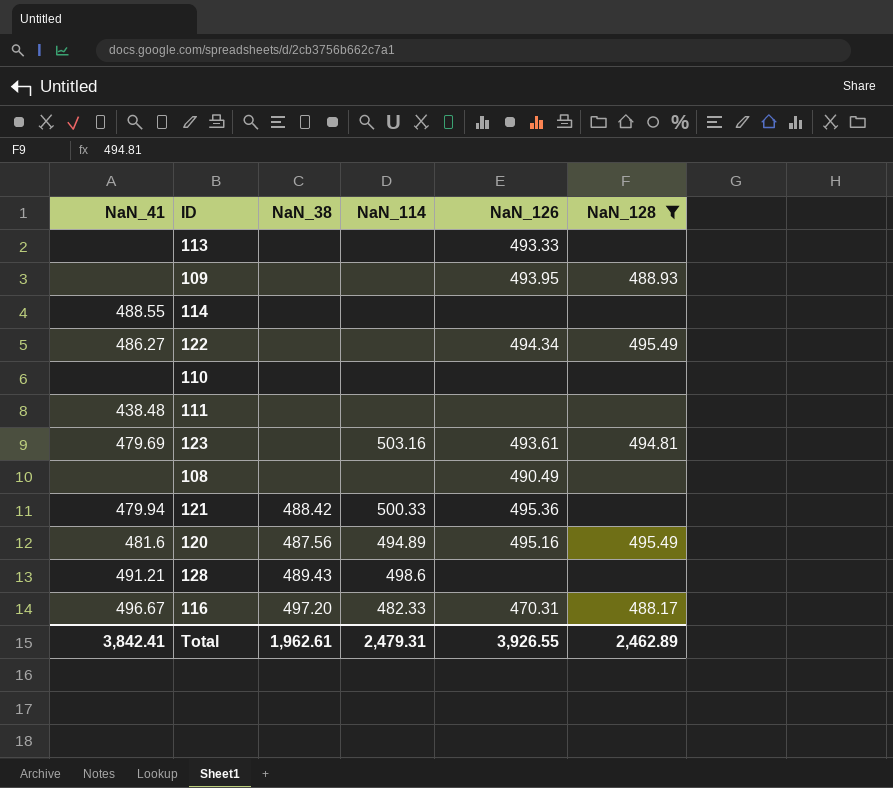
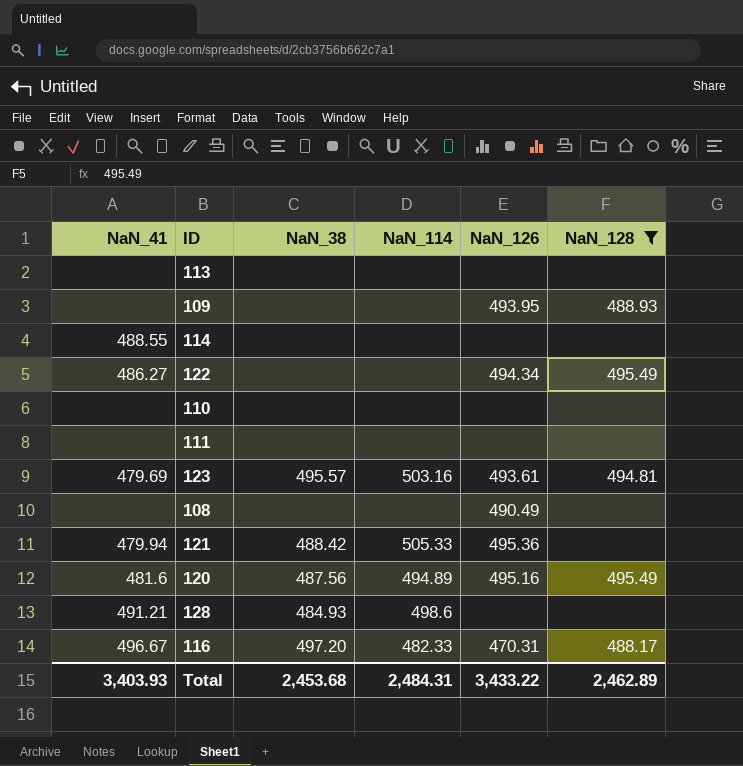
113 | NaN_126: 493.33 -> none
111 | NaN_41: 438.48 -> none
123 | NaN_38: none -> 495.57
121 | NaN_114: 500.33 -> 505.33
128 | NaN_38: 489.43 -> 484.93
Total | NaN_41: 3,842.41 -> 3,403.93
Total | NaN_38: 1,962.61 -> 2,453.68
Total | NaN_114: 2,479.31 -> 2,484.31
Total | NaN_126: 3,926.55 -> 3,433.22

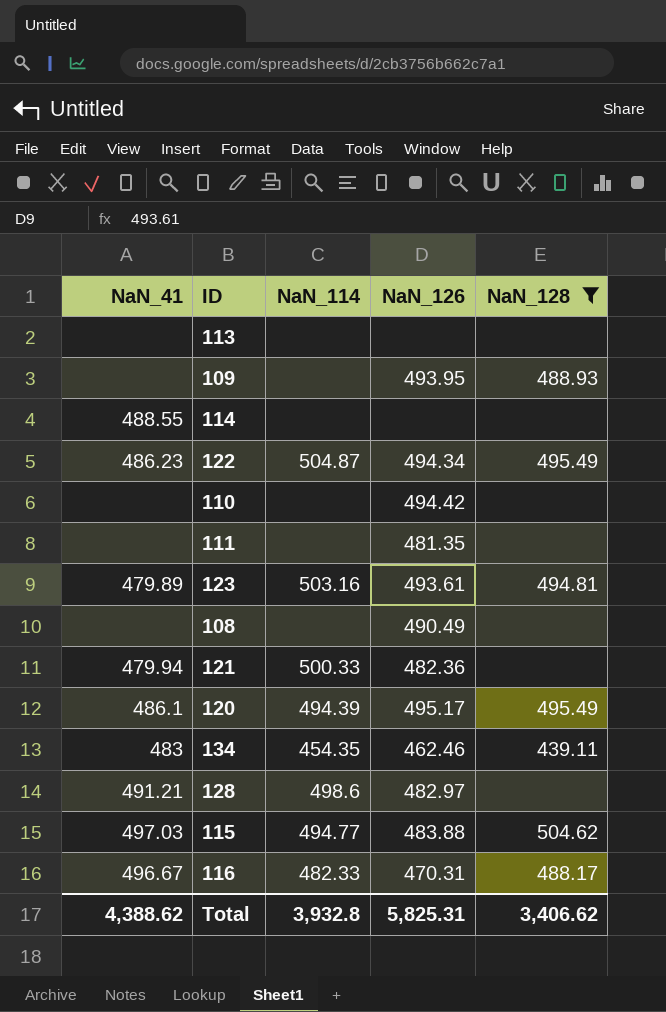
column NaN_38 | position: 3 -> none
122 | NaN_41: 486.27 -> 486.23
122 | NaN_114: none -> 504.87
110 | NaN_126: none -> 494.42
111 | NaN_126: none -> 481.35
123 | NaN_41: 479.69 -> 479.89
121 | NaN_114: 505.33 -> 500.33
121 | NaN_126: 495.36 -> 482.36
120 | NaN_41: 481.6 -> 486.1
120 | NaN_114: 494.89 -> 494.39
120 | NaN_126: 495.16 -> 495.17
row 134: none -> 483 | 454.35 | 462.46 | 439.11
128 | NaN_126: none -> 482.97
row 115: none -> 497.03 | 494.77 | 483.88 | 504.62
Total | NaN_41: 3,403.93 -> 4,388.62
Total | NaN_114: 2,484.31 -> 3,932.8
Total | NaN_126: 3,433.22 -> 5,825.31
Total | NaN_128: 2,462.89 -> 3,406.62

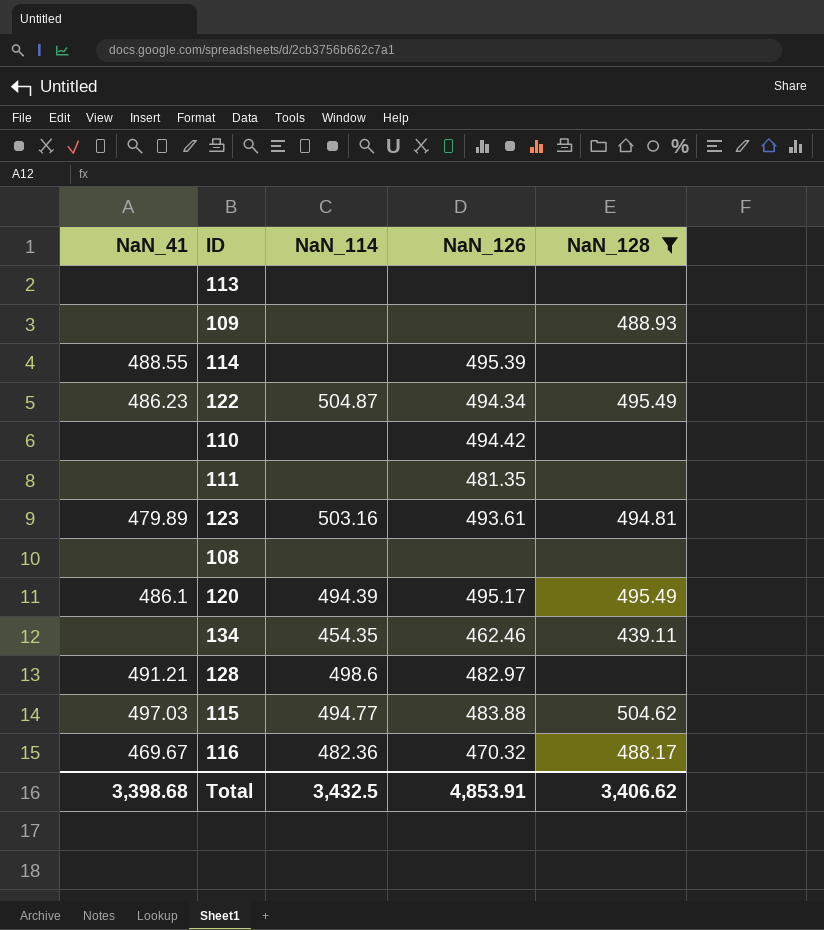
row 121: 479.94 | 500.33 | 482.36 | none -> none
109 | NaN_126: 493.95 -> none
114 | NaN_126: none -> 495.39
108 | NaN_126: 490.49 -> none
134 | NaN_41: 483 -> none
116 | NaN_41: 496.67 -> 469.67
116 | NaN_114: 482.33 -> 482.36
116 | NaN_126: 470.31 -> 470.32
Total | NaN_41: 4,388.62 -> 3,398.68
Total | NaN_114: 3,932.8 -> 3,432.5
Total | NaN_126: 5,825.31 -> 4,853.91

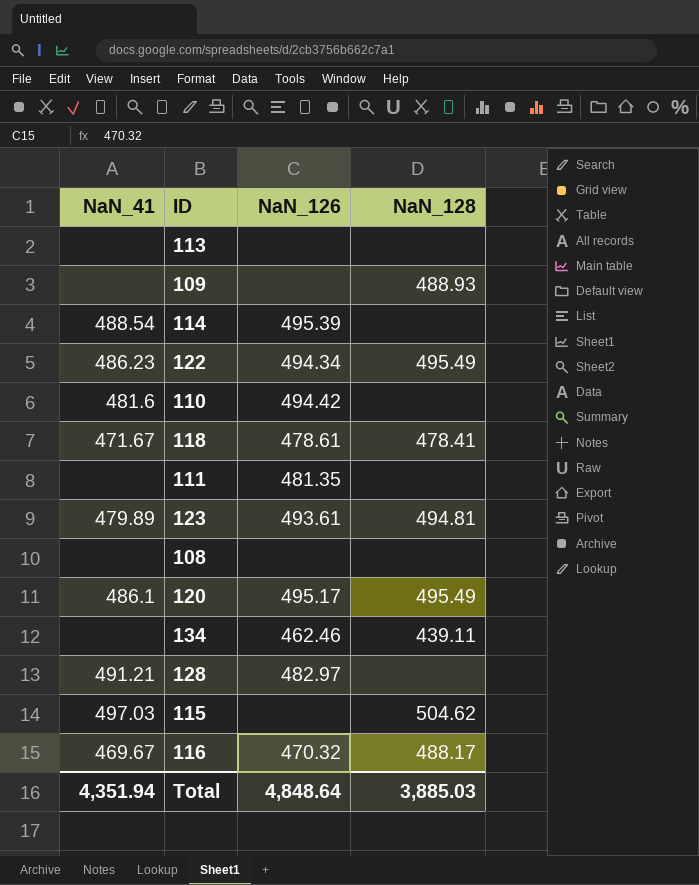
filter: NaN_128 != 478.41 -> none
column NaN_114 | position: 3 -> none
114 | NaN_41: 488.55 -> 488.54
110 | NaN_41: none -> 481.6
115 | NaN_126: 483.88 -> none
Total | NaN_41: 3,398.68 -> 4,351.94
Total | NaN_126: 4,853.91 -> 4,848.64
Total | NaN_128: 3,406.62 -> 3,885.03

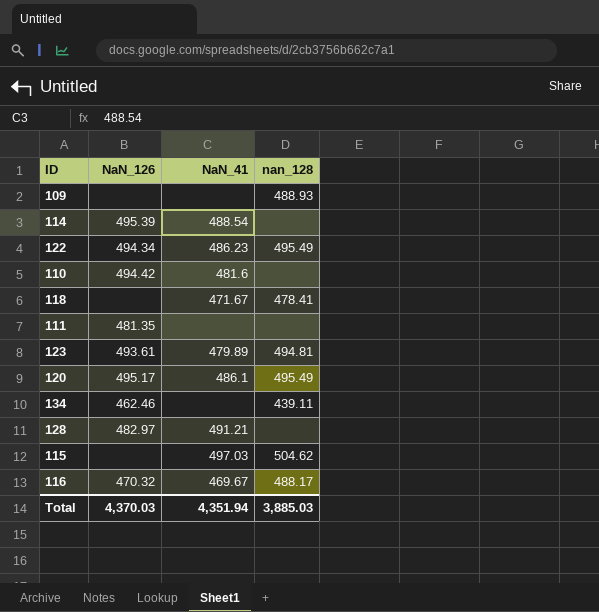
column NaN_41 | position: 1 -> 3
column name: NaN_128 -> nan_128
row 113: none | none | none -> none
row 108: none | none | none -> none
118 | NaN_126: 478.61 -> none
Total | NaN_126: 4,848.64 -> 4,370.03

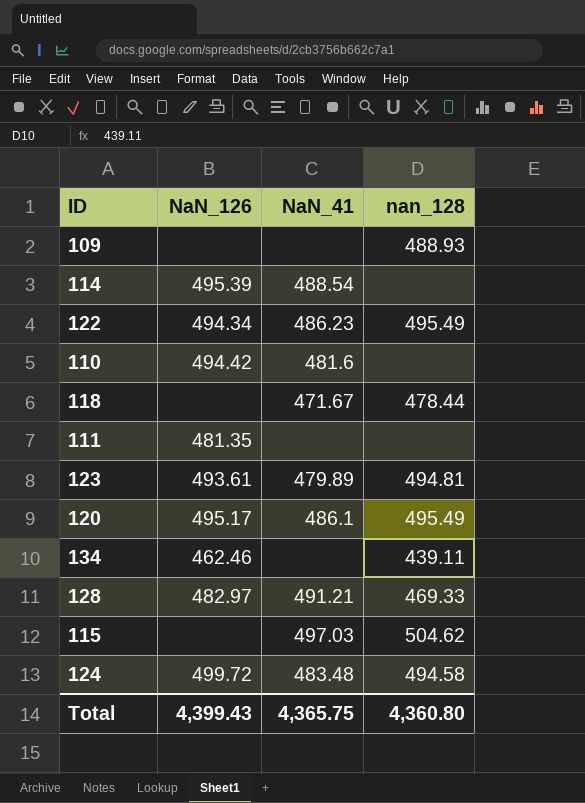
row 116: 470.32 | 469.67 | 488.17 -> none
118 | nan_128: 478.41 -> 478.44
128 | nan_128: none -> 469.33
row 124: none -> 499.72 | 483.48 | 494.58
Total | NaN_126: 4,370.03 -> 4,399.43
Total | NaN_41: 4,351.94 -> 4,365.75
Total | nan_128: 3,885.03 -> 4,360.80

